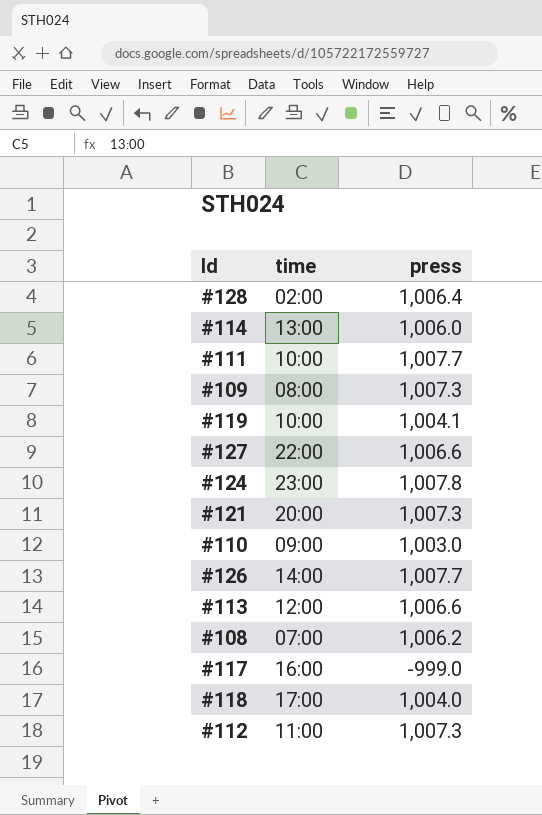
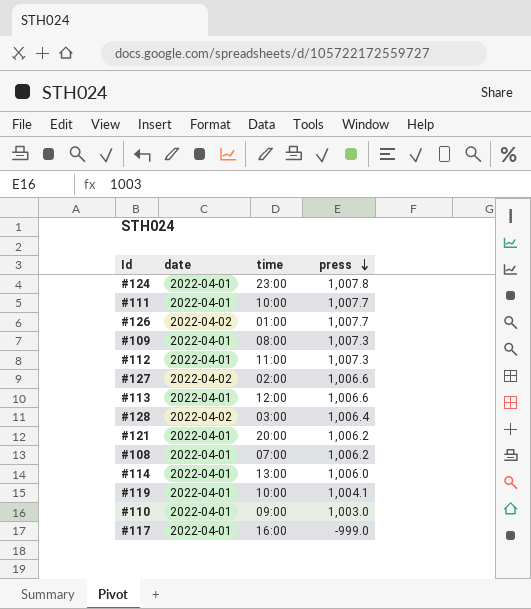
row order: none -> press descending
column date | position: none -> 2
row #118: 17:00 | 1,004.0 -> none
#126 | time: 14:00 -> 01:00
#127 | time: 22:00 -> 02:00
#128 | time: 02:00 -> 03:00
#121 | press: 1,007.3 -> 1,006.2

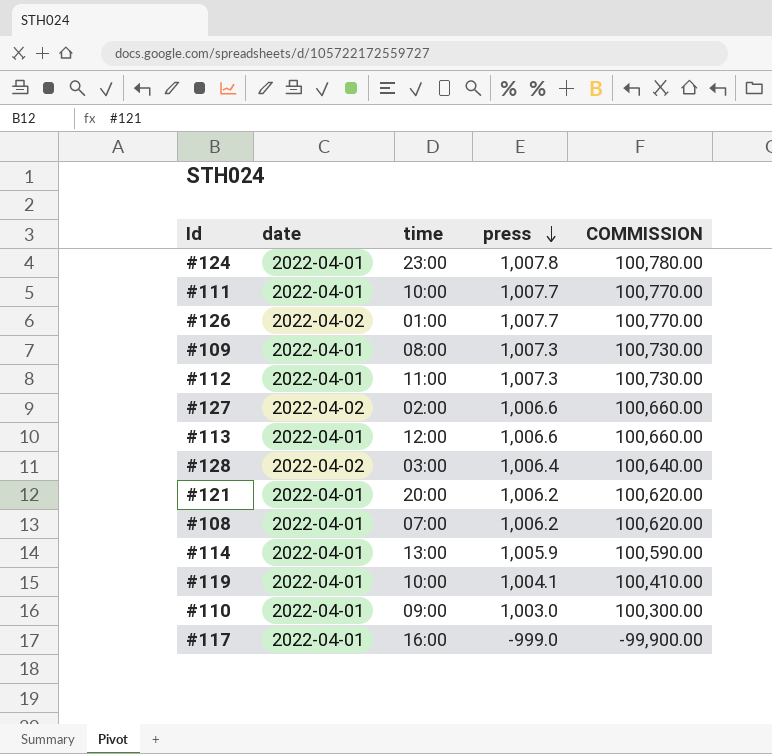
column COMMISSION | formula: none -> [press] * 100
#114 | press: 1,006.0 -> 1,005.9

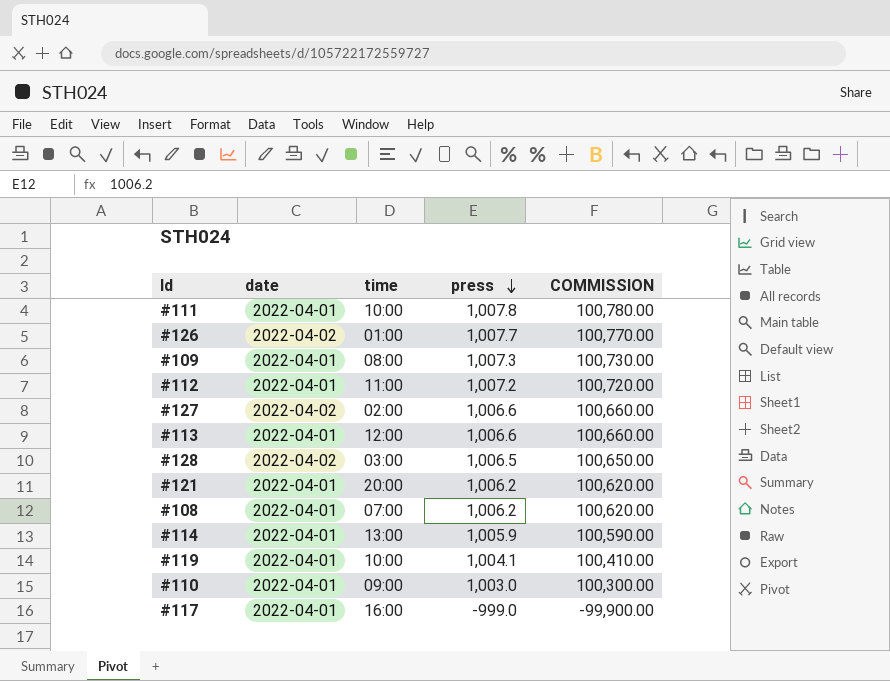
row #124: 2022-04-01 | 23:00 | 1,007.8 | 100,780.00 -> none
#111 | press: 1,007.7 -> 1,007.8
#111 | COMMISSION: 100,770.00 -> 100,780.00
#112 | press: 1,007.3 -> 1,007.2
#112 | COMMISSION: 100,730.00 -> 100,720.00
#128 | press: 1,006.4 -> 1,006.5
#128 | COMMISSION: 100,640.00 -> 100,650.00

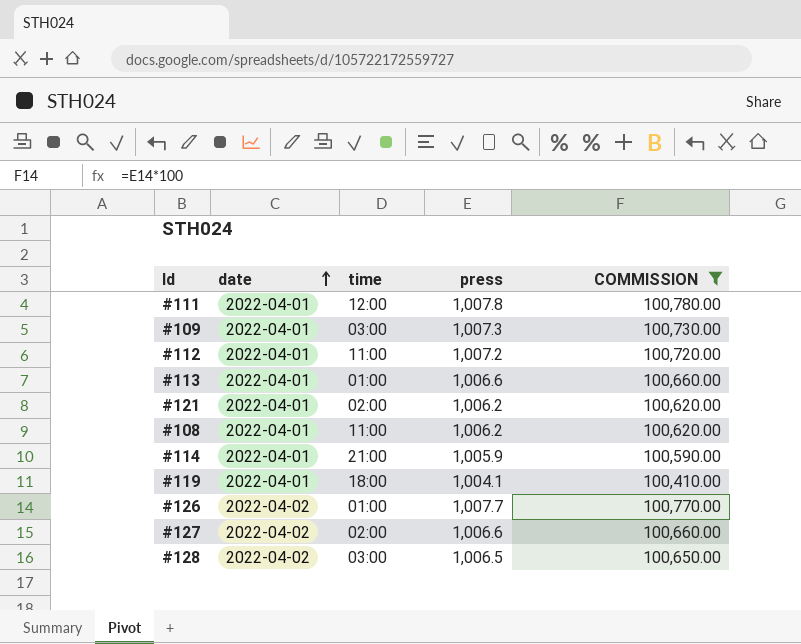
filter: none -> COMMISSION >= 100,410.00
row order: press descending -> date ascending
#111 | time: 10:00 -> 12:00
#109 | time: 08:00 -> 03:00
#113 | time: 12:00 -> 01:00
#121 | time: 20:00 -> 02:00
#108 | time: 07:00 -> 11:00
#114 | time: 13:00 -> 21:00
#119 | time: 10:00 -> 18:00

